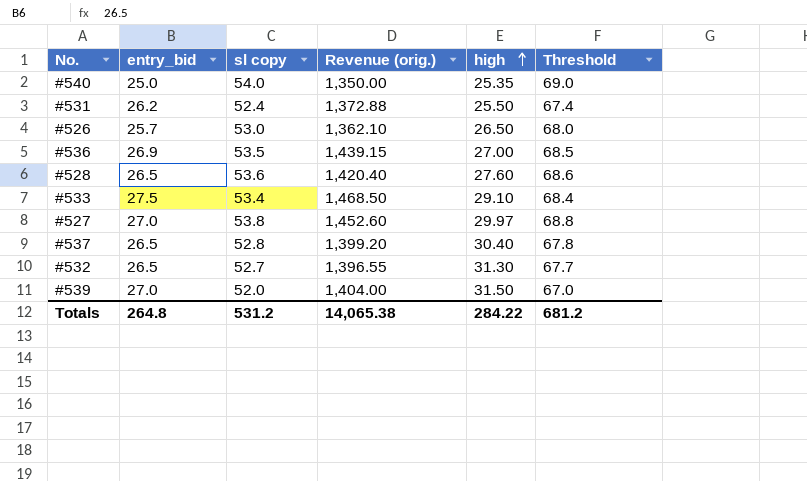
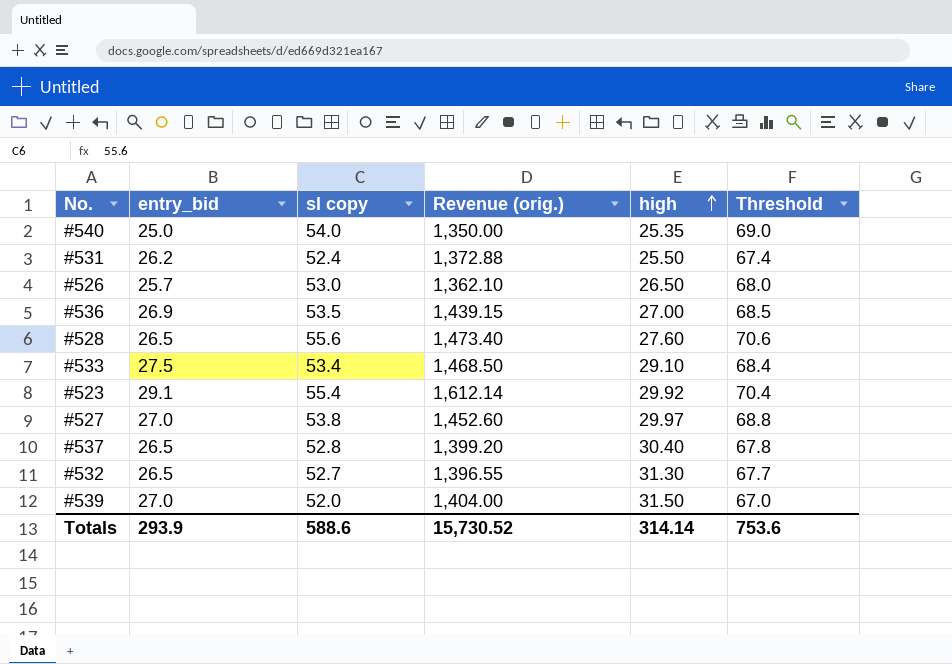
#528 | sl copy: 53.6 -> 55.6
#528 | Revenue (orig.): 1,420.40 -> 1,473.40
#528 | Threshold: 68.6 -> 70.6
row #523: none -> 29.1 | 55.4 | 1,612.14 | 29.92 | 70.4
Totals | entry_bid: 264.8 -> 293.9
Totals | sl copy: 531.2 -> 588.6
Totals | Revenue (orig.): 14,065.38 -> 15,730.52
Totals | high: 284.22 -> 314.14
Totals | Threshold: 681.2 -> 753.6

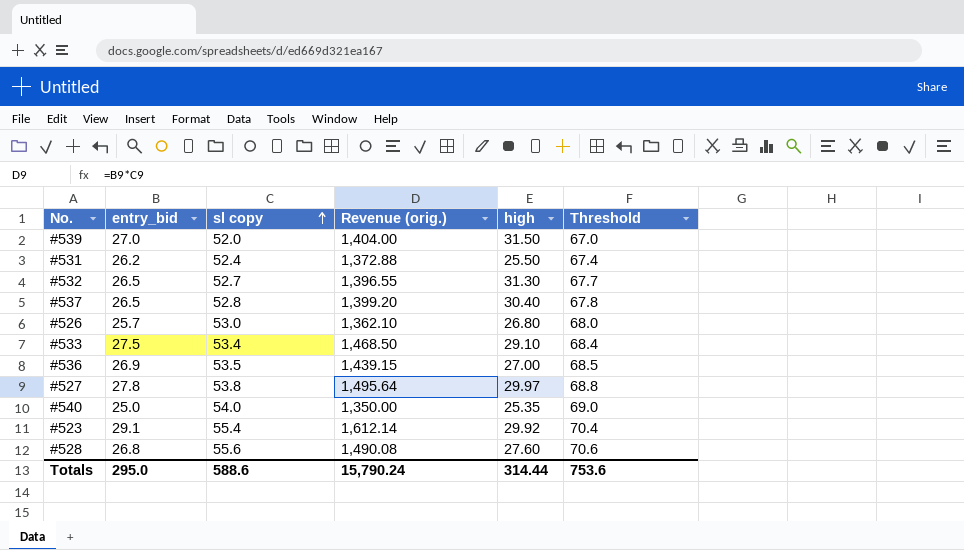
row order: high ascending -> sl copy ascending
#526 | high: 26.50 -> 26.80
#527 | entry_bid: 27.0 -> 27.8
#527 | Revenue (orig.): 1,452.60 -> 1,495.64
#528 | entry_bid: 26.5 -> 26.8
#528 | Revenue (orig.): 1,473.40 -> 1,490.08
Totals | entry_bid: 293.9 -> 295.0
Totals | Revenue (orig.): 15,730.52 -> 15,790.24
Totals | high: 314.14 -> 314.44

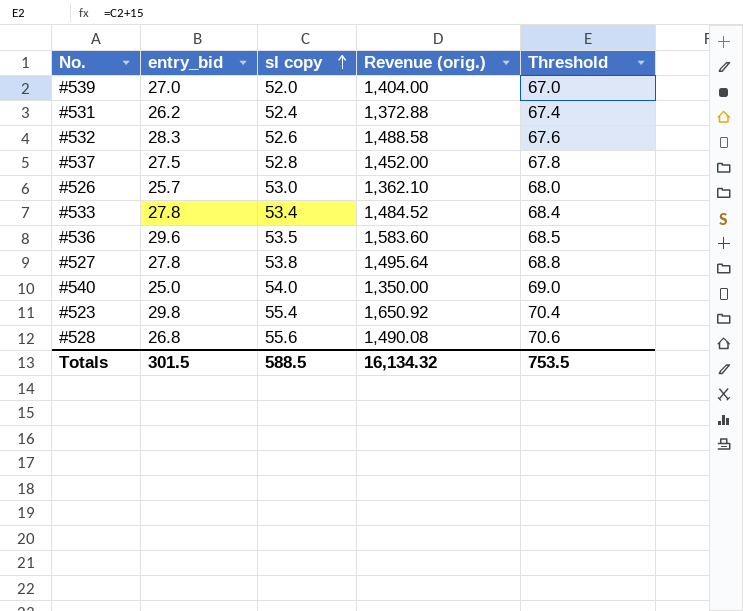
column high | position: 5 -> none
#532 | entry_bid: 26.5 -> 28.3
#532 | sl copy: 52.7 -> 52.6
#532 | Revenue (orig.): 1,396.55 -> 1,488.58
#532 | Threshold: 67.7 -> 67.6
#537 | entry_bid: 26.5 -> 27.5
#537 | Revenue (orig.): 1,399.20 -> 1,452.00
#533 | entry_bid: 27.5 -> 27.8
#533 | Revenue (orig.): 1,468.50 -> 1,484.52
#536 | entry_bid: 26.9 -> 29.6
#536 | Revenue (orig.): 1,439.15 -> 1,583.60
#523 | entry_bid: 29.1 -> 29.8
#523 | Revenue (orig.): 1,612.14 -> 1,650.92
Totals | entry_bid: 295.0 -> 301.5
Totals | sl copy: 588.6 -> 588.5
Totals | Revenue (orig.): 15,790.24 -> 16,134.32
Totals | Threshold: 753.6 -> 753.5

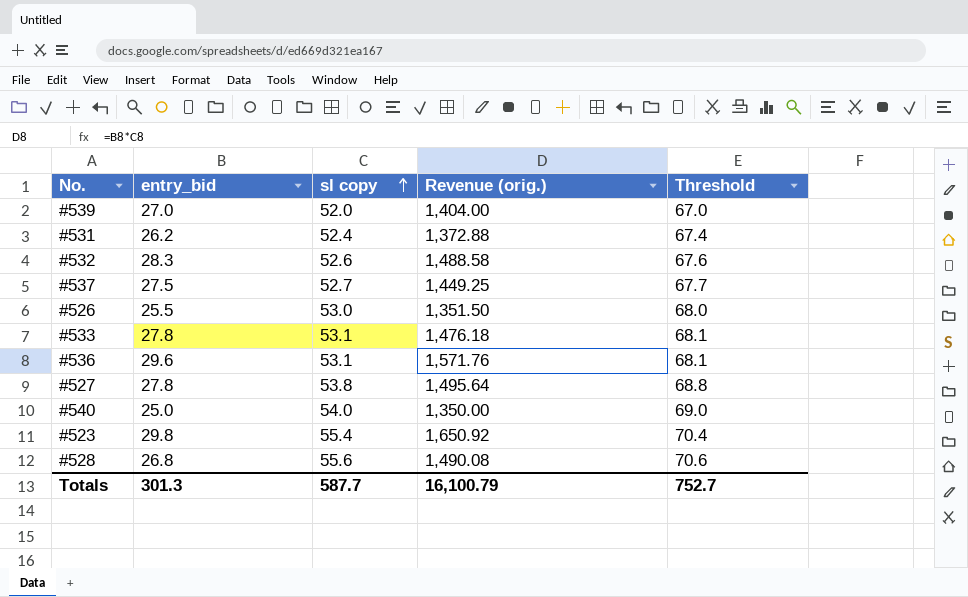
#537 | sl copy: 52.8 -> 52.7
#537 | Revenue (orig.): 1,452.00 -> 1,449.25
#537 | Threshold: 67.8 -> 67.7
#526 | entry_bid: 25.7 -> 25.5
#526 | Revenue (orig.): 1,362.10 -> 1,351.50
#533 | sl copy: 53.4 -> 53.1
#533 | Revenue (orig.): 1,484.52 -> 1,476.18
#533 | Threshold: 68.4 -> 68.1
#536 | sl copy: 53.5 -> 53.1
#536 | Revenue (orig.): 1,583.60 -> 1,571.76
#536 | Threshold: 68.5 -> 68.1
Totals | entry_bid: 301.5 -> 301.3
Totals | sl copy: 588.5 -> 587.7
Totals | Revenue (orig.): 16,134.32 -> 16,100.79
Totals | Threshold: 753.5 -> 752.7

